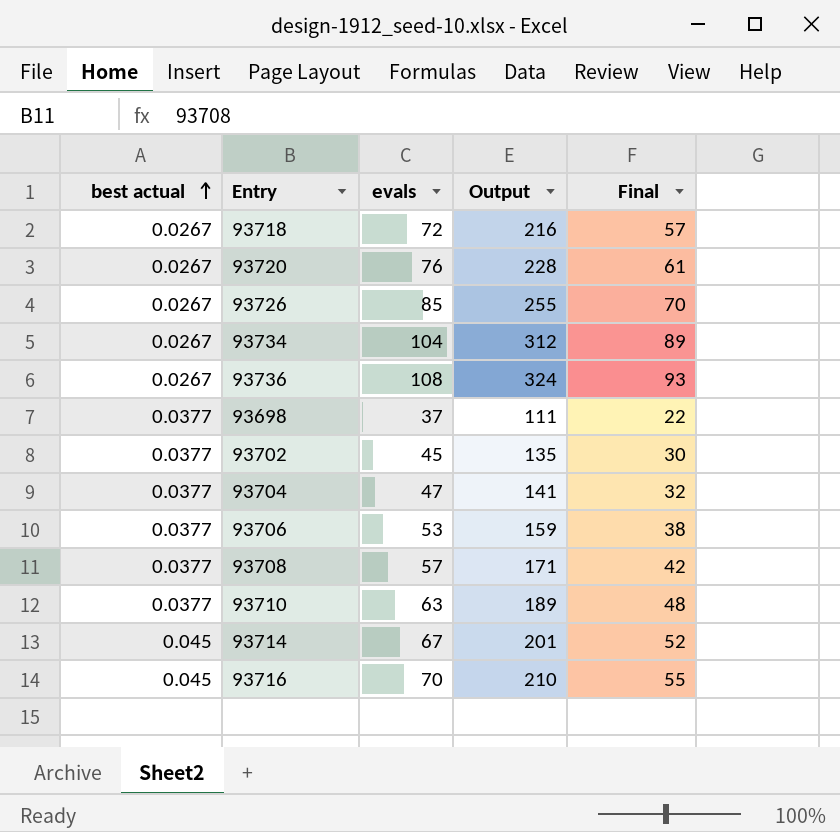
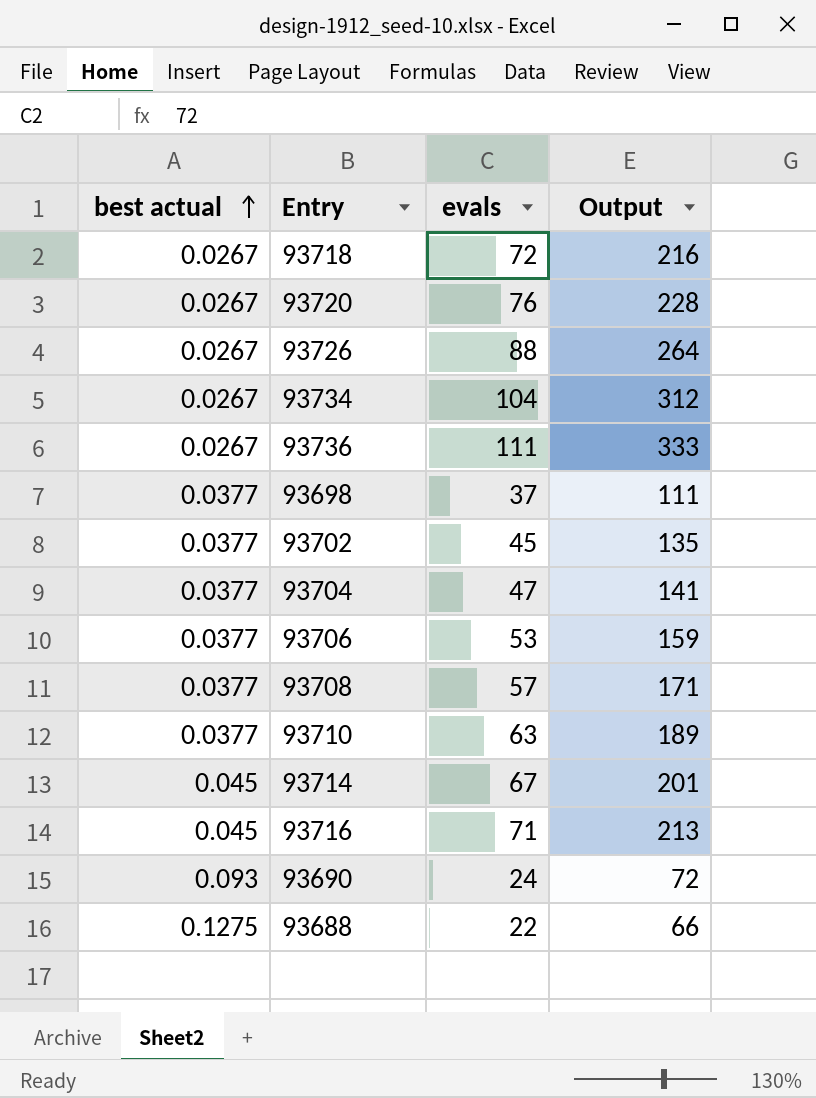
column Final | formula: [evals] - 15 -> none
93726 | evals: 85 -> 88
93726 | Output: 255 -> 264
93736 | evals: 108 -> 111
93736 | Output: 324 -> 333
93716 | evals: 70 -> 71
93716 | Output: 210 -> 213
row 93690: none -> 0.093 | 24 | 72
row 93688: none -> 0.1275 | 22 | 66

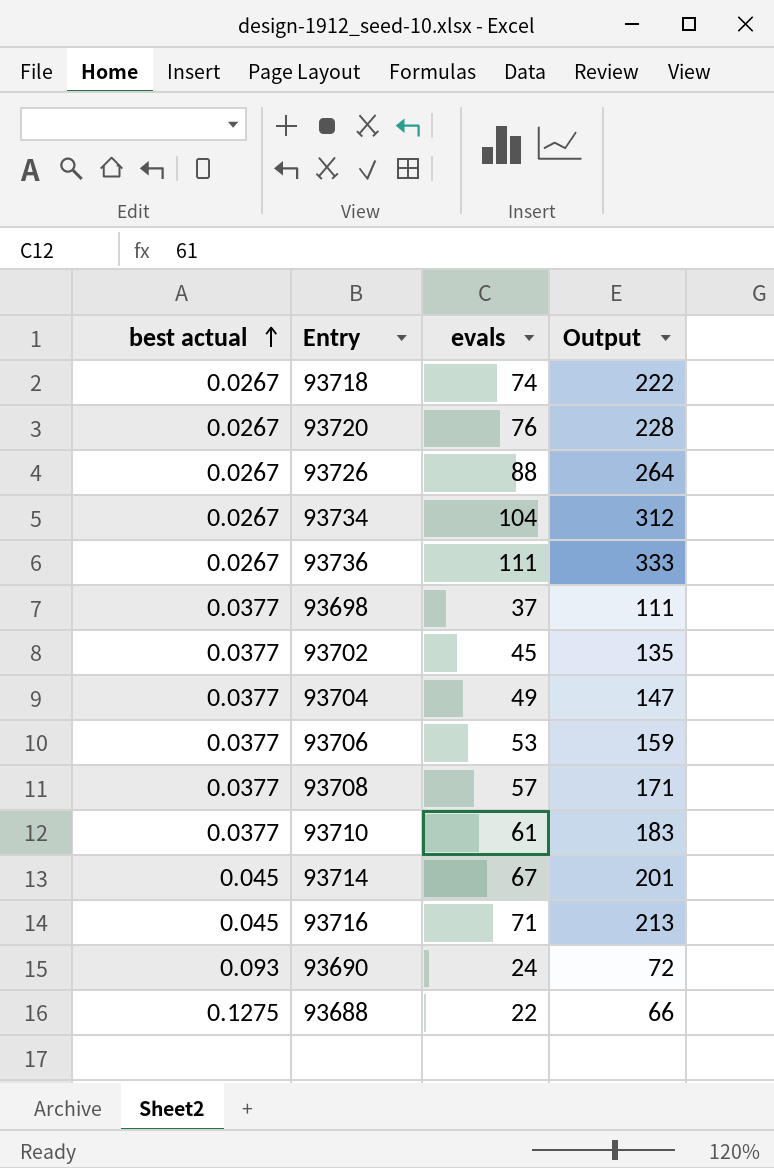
93718 | evals: 72 -> 74
93718 | Output: 216 -> 222
93704 | evals: 47 -> 49
93704 | Output: 141 -> 147
93710 | evals: 63 -> 61
93710 | Output: 189 -> 183

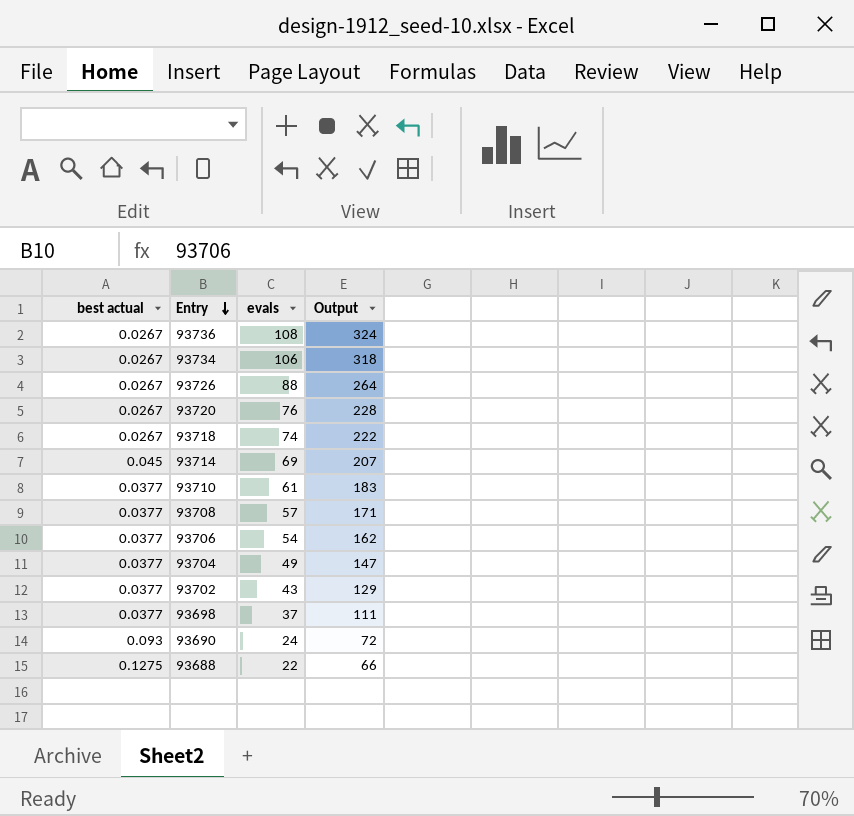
row order: best actual ascending -> Entry descending
row 93716: 0.045 | 71 | 213 -> none
93736 | evals: 111 -> 108
93736 | Output: 333 -> 324
93734 | evals: 104 -> 106
93734 | Output: 312 -> 318
93714 | evals: 67 -> 69
93714 | Output: 201 -> 207
93706 | evals: 53 -> 54
93706 | Output: 159 -> 162
93702 | evals: 45 -> 43
93702 | Output: 135 -> 129

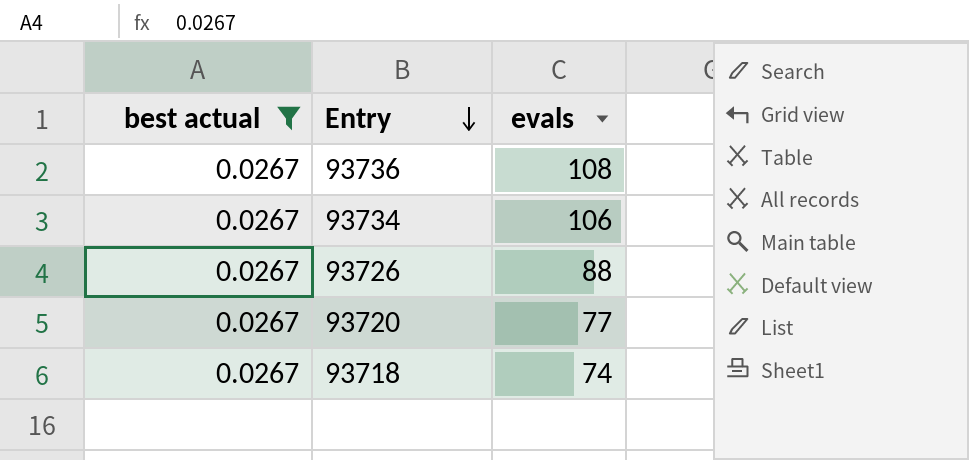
filter: none -> best actual = 0.0267
column Output | formula: [evals] * 3 -> none
93720 | evals: 76 -> 77

